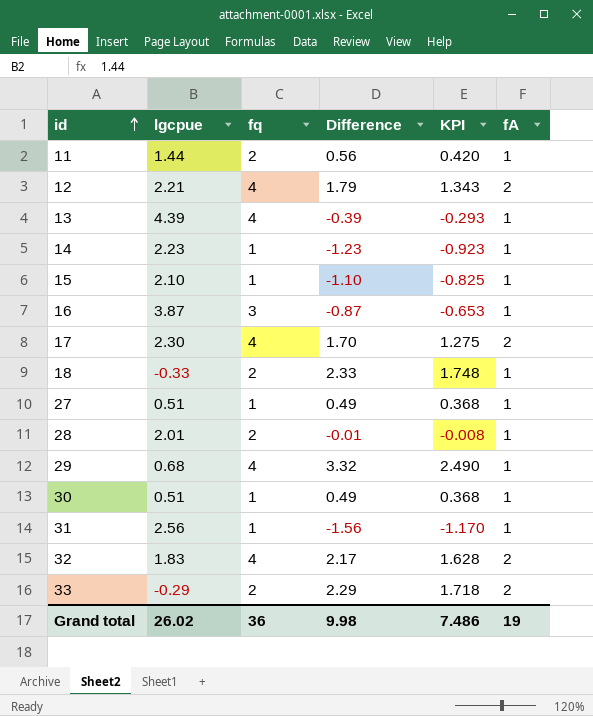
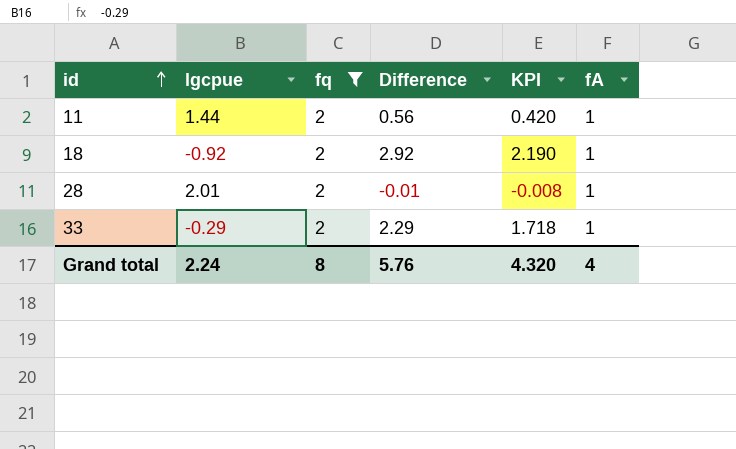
filter: none -> fq = 2
18 | lgcpue: -0.33 -> -0.92
18 | Difference: 2.33 -> 2.92
18 | KPI: 1.748 -> 2.190
33 | fA: 2 -> 1
Grand total | lgcpue: 26.02 -> 2.24
Grand total | fq: 36 -> 8
Grand total | Difference: 9.98 -> 5.76
Grand total | KPI: 7.486 -> 4.320
Grand total | fA: 19 -> 4

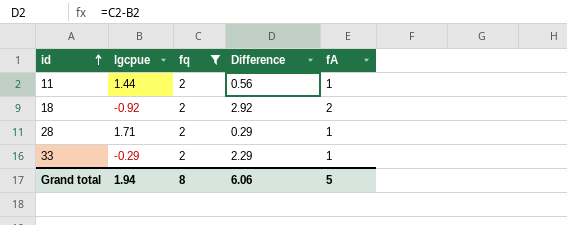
column KPI | formula: [Difference] * 0.75 -> none
18 | fA: 1 -> 2
28 | lgcpue: 2.01 -> 1.71
28 | Difference: -0.01 -> 0.29
Grand total | lgcpue: 2.24 -> 1.94
Grand total | Difference: 5.76 -> 6.06
Grand total | fA: 4 -> 5

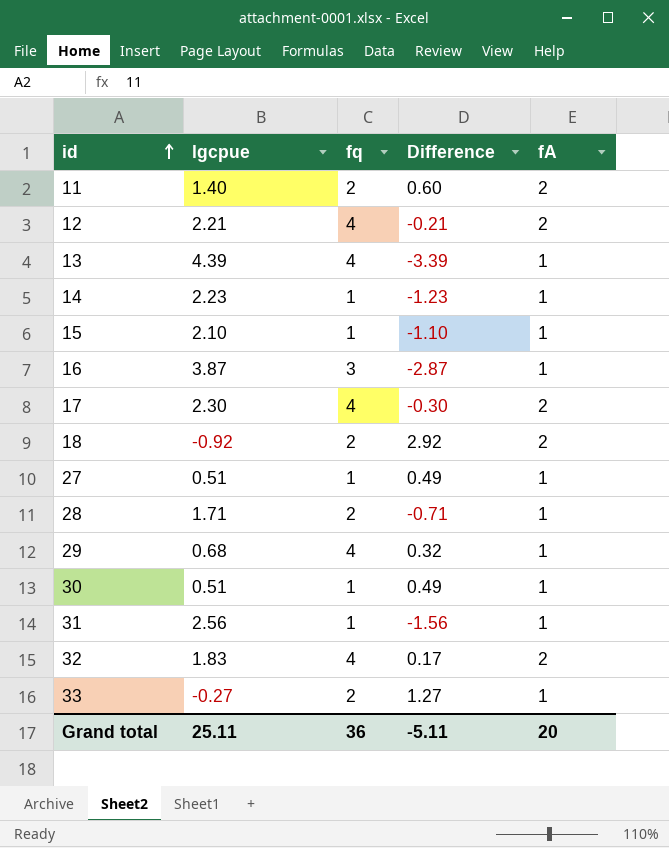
filter: fq = 2 -> none
column Difference | formula: [fq] - [lgcpue] -> [fA] - [lgcpue]
11 | lgcpue: 1.44 -> 1.40
11 | fA: 1 -> 2
33 | lgcpue: -0.29 -> -0.27
Grand total | lgcpue: 1.94 -> 25.11
Grand total | fq: 8 -> 36
Grand total | Difference: 6.06 -> -5.11
Grand total | fA: 5 -> 20

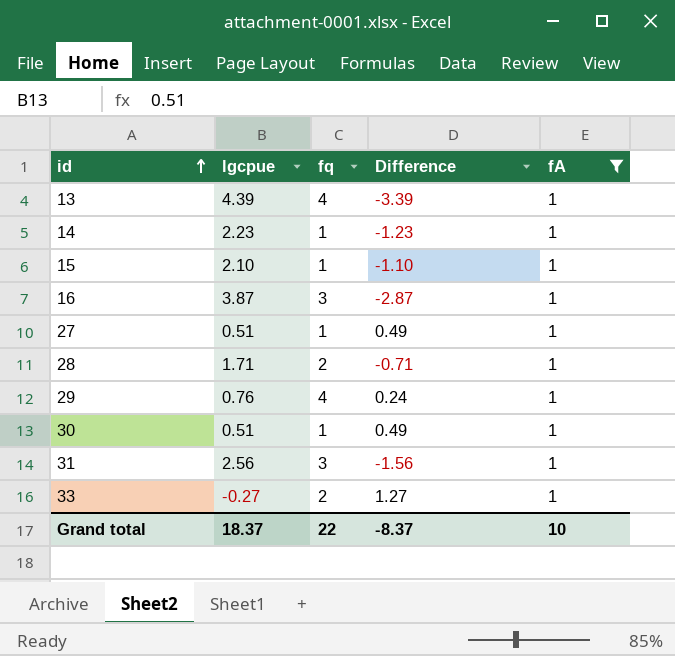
filter: none -> fA = 1
29 | lgcpue: 0.68 -> 0.76
29 | Difference: 0.32 -> 0.24
31 | fq: 1 -> 3
Grand total | lgcpue: 25.11 -> 18.37
Grand total | fq: 36 -> 22
Grand total | Difference: -5.11 -> -8.37
Grand total | fA: 20 -> 10

